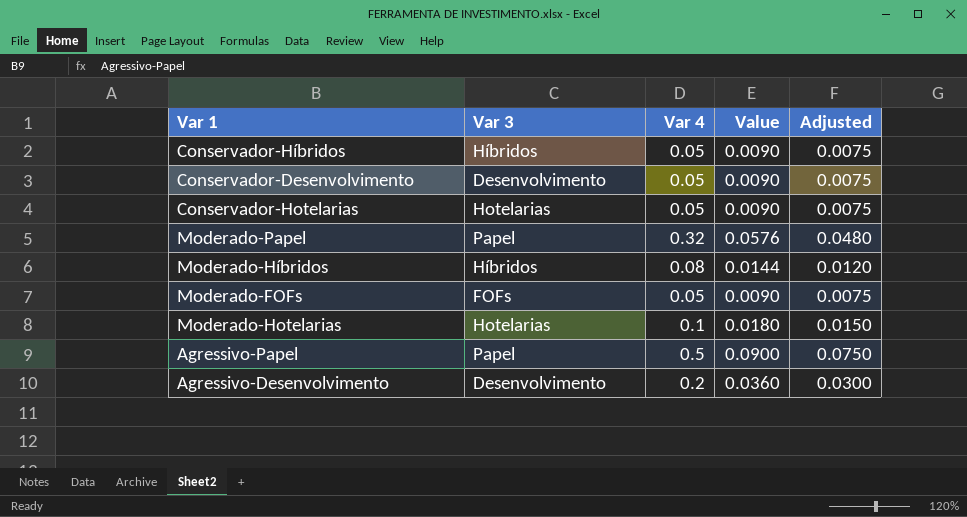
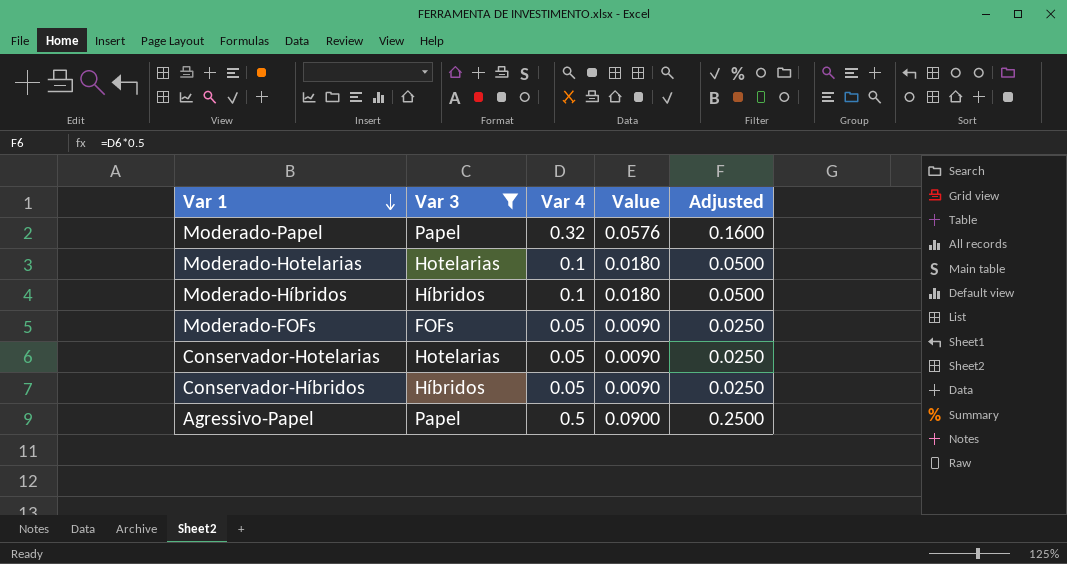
filter: none -> Var 3 != Desenvolvimento
row order: none -> Var 1 descending
column Adjusted | formula: [Var 4] * 0.15 -> [Var 4] * 0.5
Moderado-Híbridos | Var 4: 0.08 -> 0.1
Moderado-Híbridos | Value: 0.0144 -> 0.0180

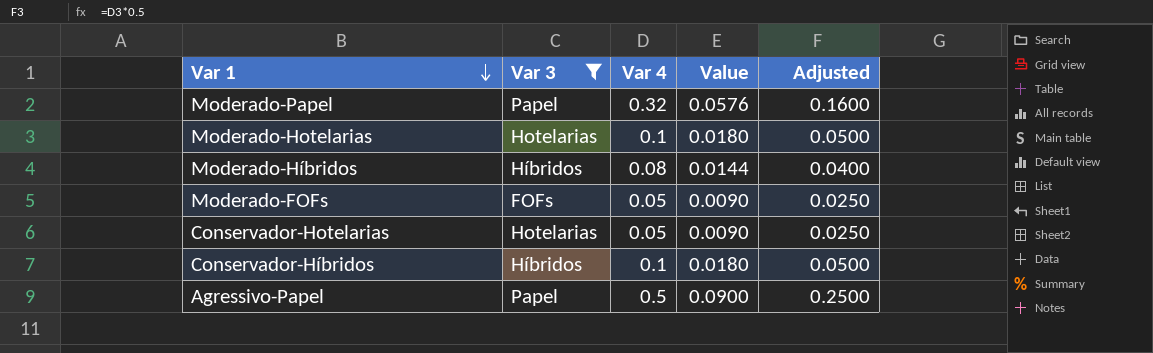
Moderado-Híbridos | Var 4: 0.1 -> 0.08
Moderado-Híbridos | Value: 0.0180 -> 0.0144
Moderado-Híbridos | Adjusted: 0.0500 -> 0.0400
Conservador-Híbridos | Var 4: 0.05 -> 0.1
Conservador-Híbridos | Value: 0.0090 -> 0.0180
Conservador-Híbridos | Adjusted: 0.0250 -> 0.0500

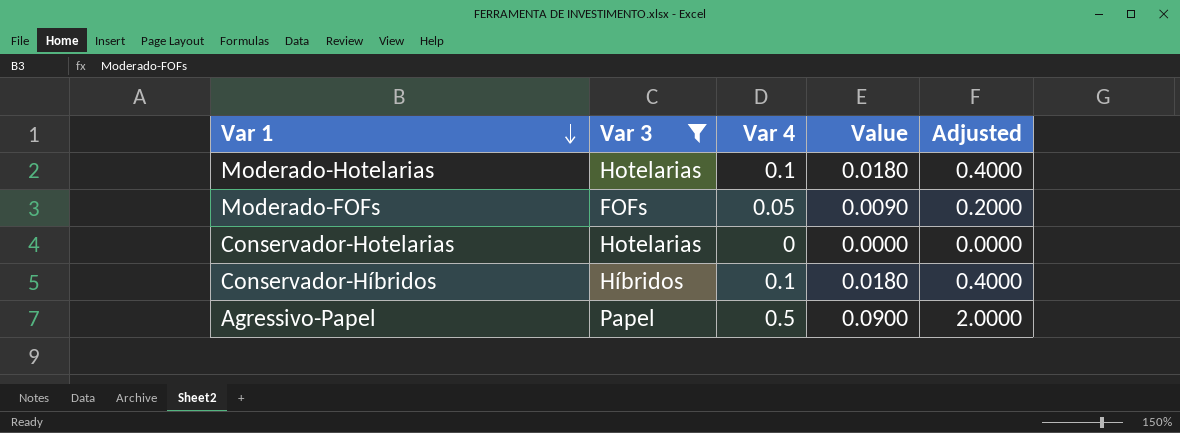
column Adjusted | formula: [Var 4] * 0.5 -> [Var 4] * 4
row Moderado-Papel: Papel | 0.32 | 0.0576 | 0.1600 -> none
row Moderado-Híbridos: Híbridos | 0.08 | 0.0144 | 0.0400 -> none
Conservador-Hotelarias | Var 4: 0.05 -> 0
Conservador-Hotelarias | Value: 0.0090 -> 0.0000

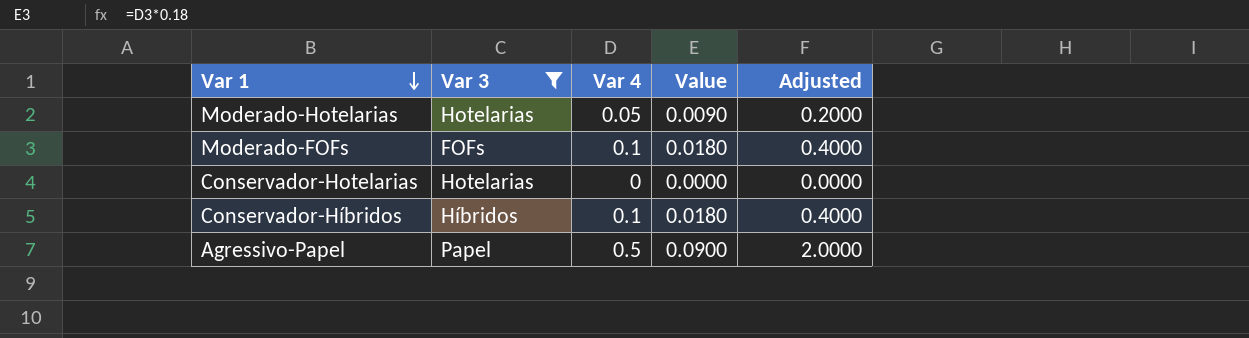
Moderado-Hotelarias | Var 4: 0.1 -> 0.05
Moderado-Hotelarias | Value: 0.0180 -> 0.0090
Moderado-Hotelarias | Adjusted: 0.4000 -> 0.2000
Moderado-FOFs | Var 4: 0.05 -> 0.1
Moderado-FOFs | Value: 0.0090 -> 0.0180
Moderado-FOFs | Adjusted: 0.2000 -> 0.4000

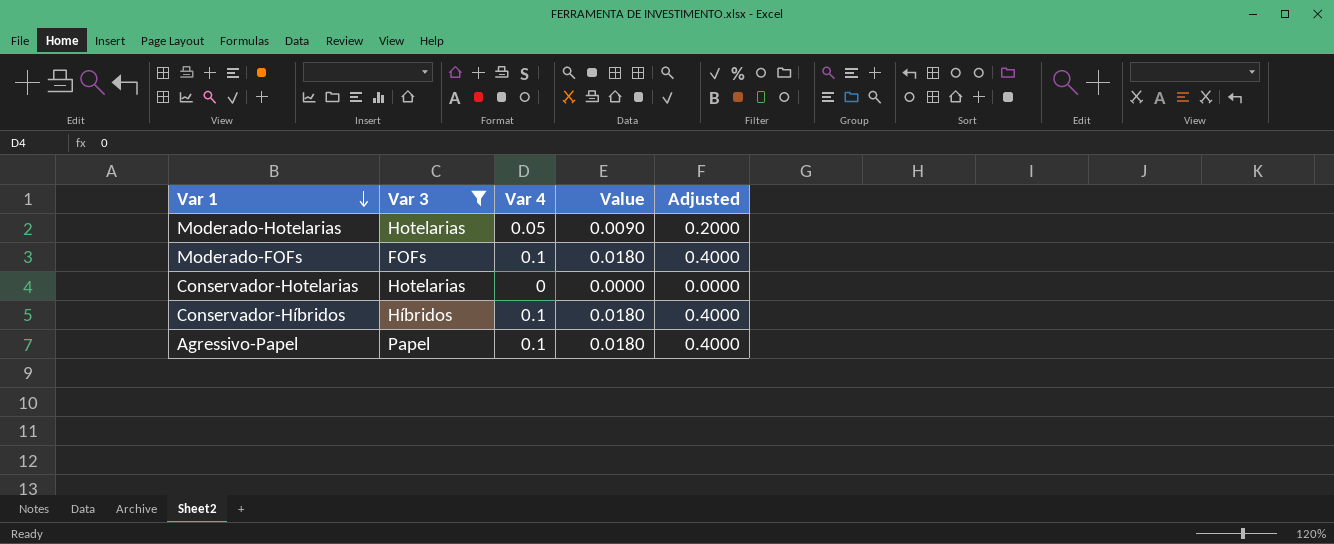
Agressivo-Papel | Var 4: 0.5 -> 0.1
Agressivo-Papel | Value: 0.0900 -> 0.0180
Agressivo-Papel | Adjusted: 2.0000 -> 0.4000

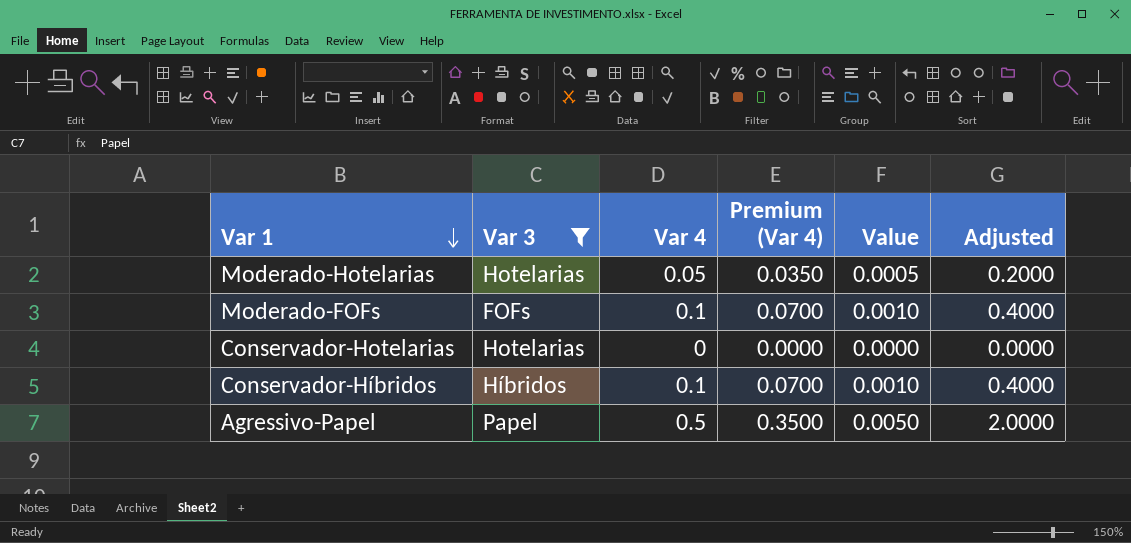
column Premium (Var 4) | formula: none -> [Var 4] * 0.7
column Value | formula: [Var 4] * 0.18 -> [Var 4] * 0.01
Agressivo-Papel | Var 4: 0.1 -> 0.5
Agressivo-Papel | Adjusted: 0.4000 -> 2.0000

